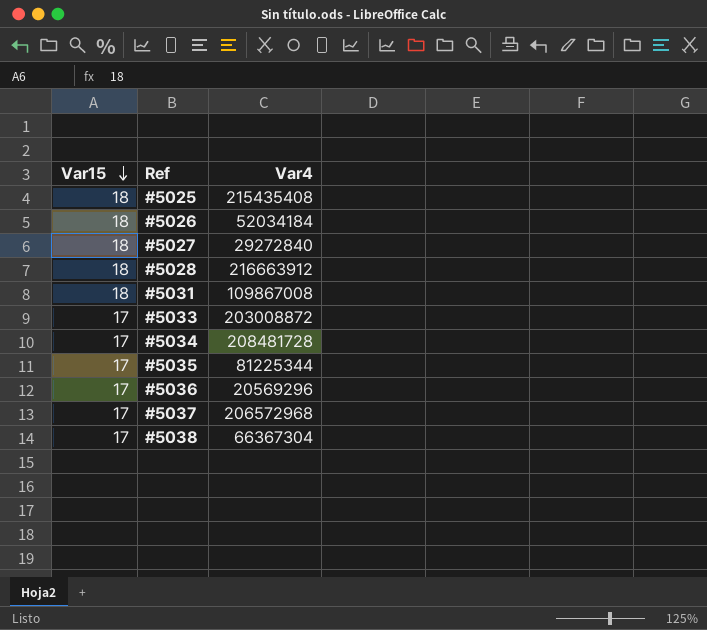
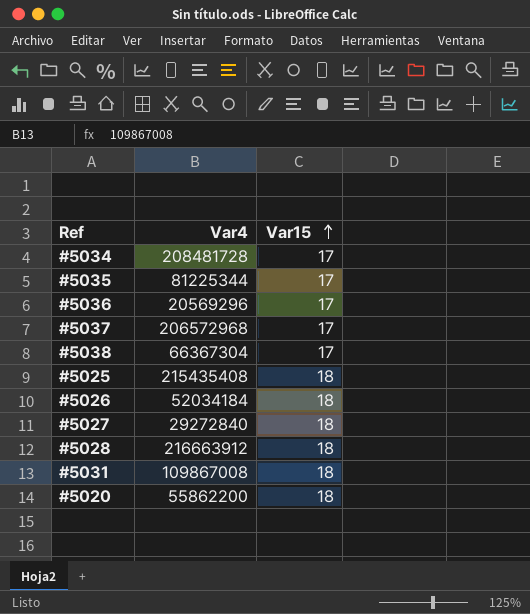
row order: Var15 descending -> Var15 ascending
column Var15 | position: 1 -> 3
row #5033: 17 | 203008872 -> none
row #5020: none -> 55862200 | 18

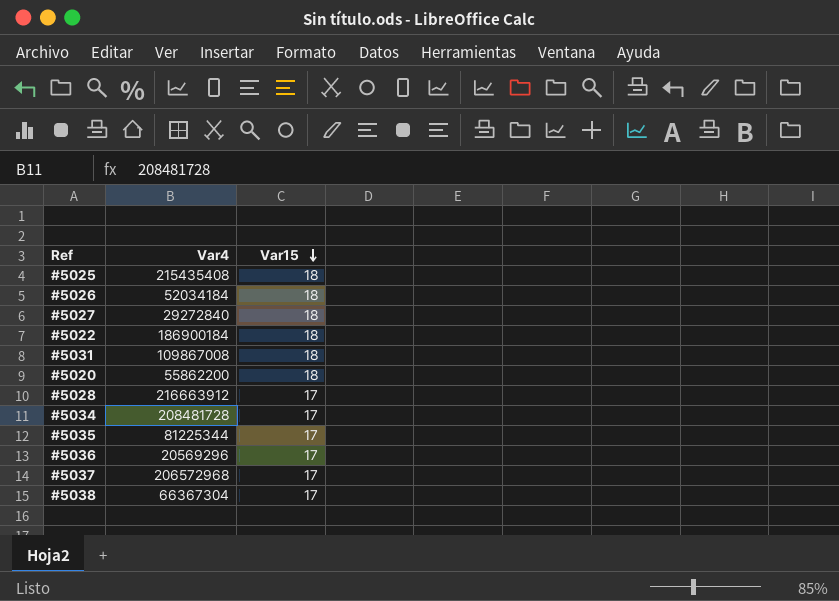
row order: Var15 ascending -> Var15 descending
row #5022: none -> 186900184 | 18
#5028 | Var15: 18 -> 17

